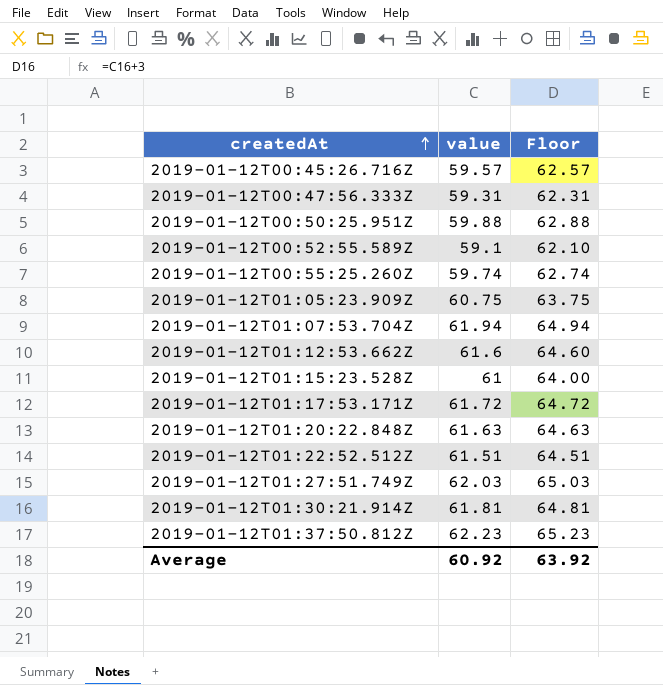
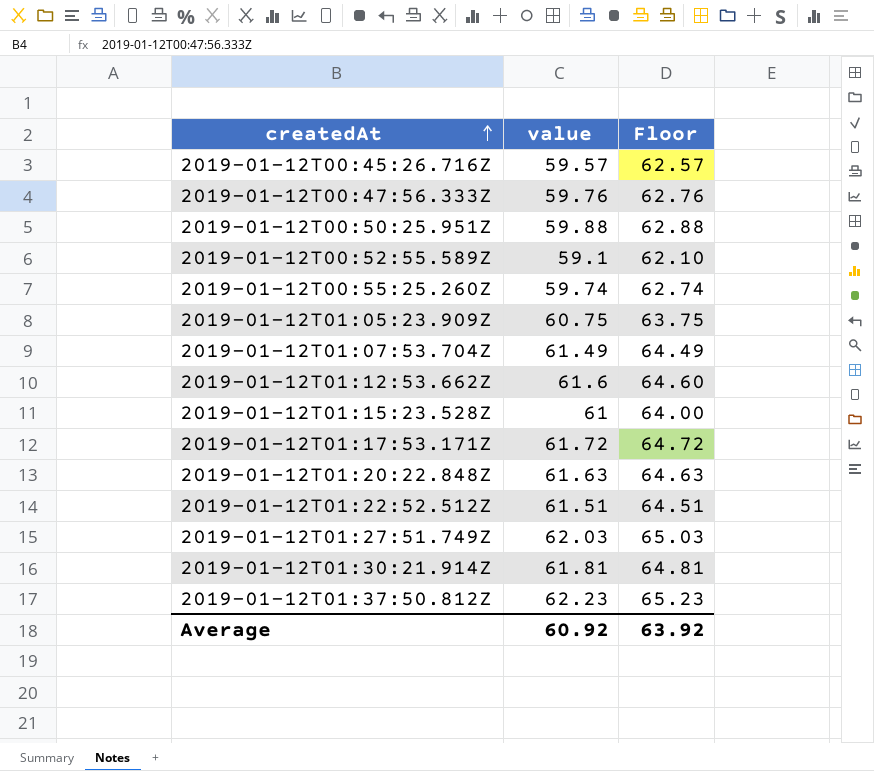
2019-01-12T00:47:56.333Z | value: 59.31 -> 59.76
2019-01-12T00:47:56.333Z | Floor: 62.31 -> 62.76
2019-01-12T01:07:53.704Z | value: 61.94 -> 61.49
2019-01-12T01:07:53.704Z | Floor: 64.94 -> 64.49

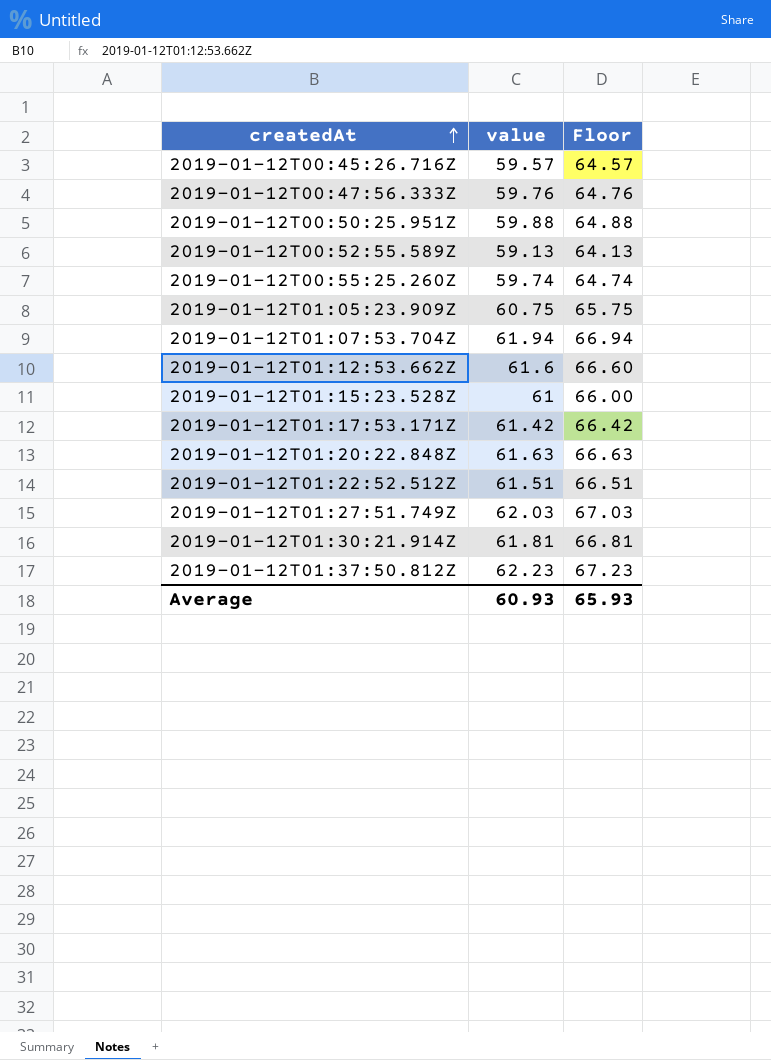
column Floor | formula: [value] + 3 -> [value] + 5
2019-01-12T00:52:55.589Z | value: 59.1 -> 59.13
2019-01-12T01:07:53.704Z | value: 61.49 -> 61.94
2019-01-12T01:17:53.171Z | value: 61.72 -> 61.42
Average | value: 60.92 -> 60.93
Average | Floor: 63.92 -> 65.93

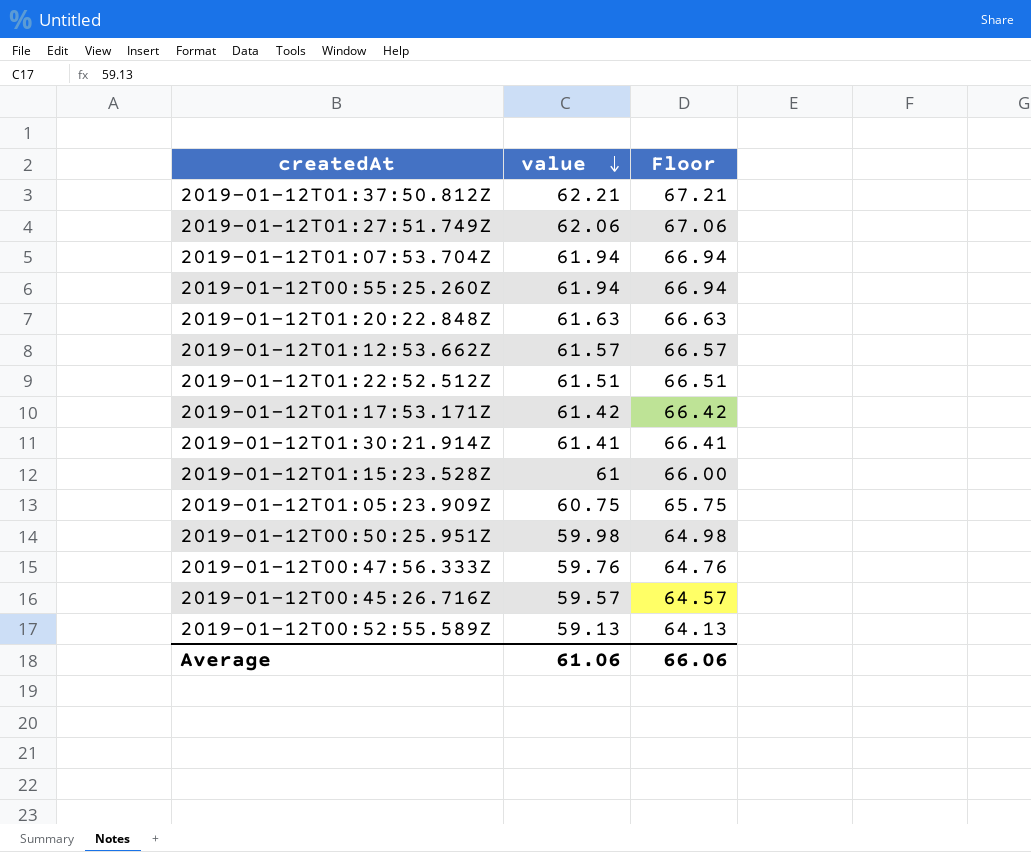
row order: createdAt ascending -> value descending
2019-01-12T01:37:50.812Z | value: 62.23 -> 62.21
2019-01-12T01:37:50.812Z | Floor: 67.23 -> 67.21
2019-01-12T01:27:51.749Z | value: 62.03 -> 62.06
2019-01-12T01:27:51.749Z | Floor: 67.03 -> 67.06
2019-01-12T00:55:25.260Z | value: 59.74 -> 61.94
2019-01-12T00:55:25.260Z | Floor: 64.74 -> 66.94
2019-01-12T01:12:53.662Z | value: 61.6 -> 61.57
2019-01-12T01:12:53.662Z | Floor: 66.60 -> 66.57
2019-01-12T01:30:21.914Z | value: 61.81 -> 61.41
2019-01-12T01:30:21.914Z | Floor: 66.81 -> 66.41
2019-01-12T00:50:25.951Z | value: 59.88 -> 59.98
2019-01-12T00:50:25.951Z | Floor: 64.88 -> 64.98
Average | value: 60.93 -> 61.06
Average | Floor: 65.93 -> 66.06

